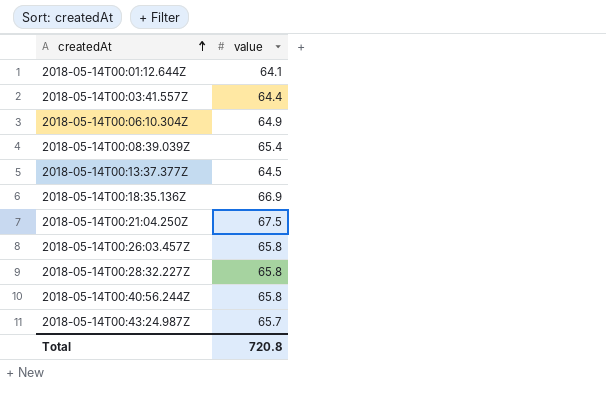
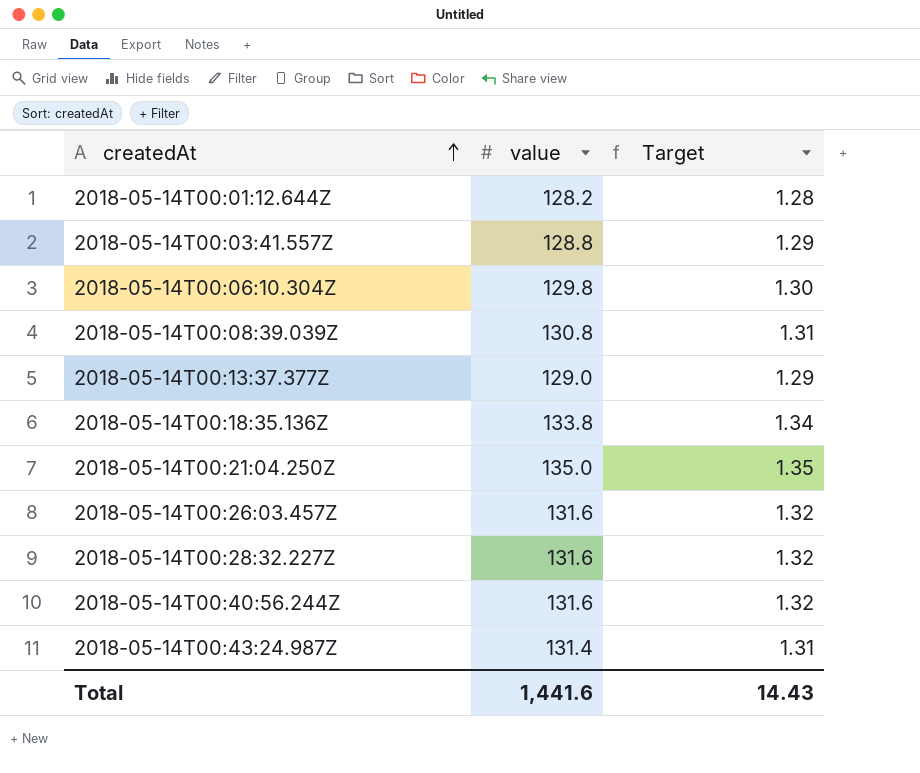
column Target | formula: none -> [value] * 0.01
2018-05-14T00:01:12.644Z | value: 64.1 -> 128.2
2018-05-14T00:03:41.557Z | value: 64.4 -> 128.8
2018-05-14T00:06:10.304Z | value: 64.9 -> 129.8
2018-05-14T00:08:39.039Z | value: 65.4 -> 130.8
2018-05-14T00:13:37.377Z | value: 64.5 -> 129.0
2018-05-14T00:18:35.136Z | value: 66.9 -> 133.8
2018-05-14T00:21:04.250Z | value: 67.5 -> 135.0
2018-05-14T00:26:03.457Z | value: 65.8 -> 131.6
2018-05-14T00:28:32.227Z | value: 65.8 -> 131.6
2018-05-14T00:40:56.244Z | value: 65.8 -> 131.6
2018-05-14T00:43:24.987Z | value: 65.7 -> 131.4
Total | value: 720.8 -> 1,441.6

